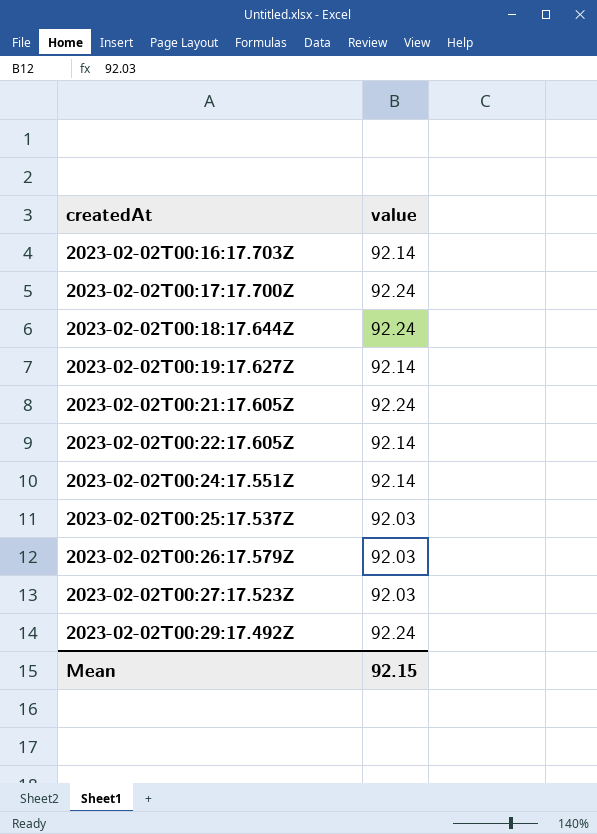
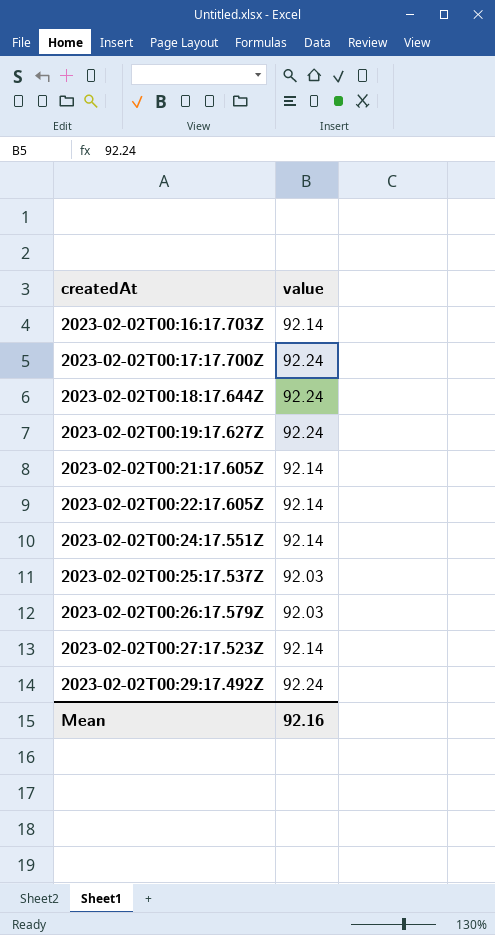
2023-02-02T00:19:17.627Z | value: 92.14 -> 92.24
2023-02-02T00:21:17.605Z | value: 92.24 -> 92.14
2023-02-02T00:27:17.523Z | value: 92.03 -> 92.14
Mean | value: 92.15 -> 92.16

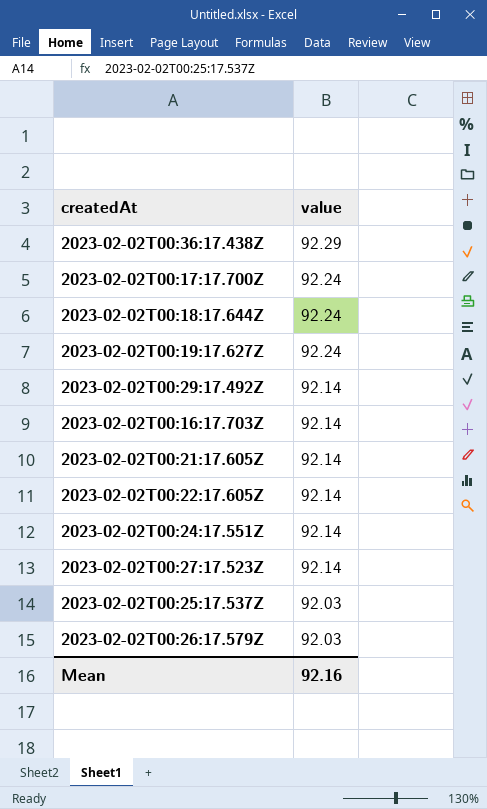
row order: createdAt ascending -> value descending
row 2023-02-02T00:36:17.438Z: none -> 92.29
2023-02-02T00:29:17.492Z | value: 92.24 -> 92.14

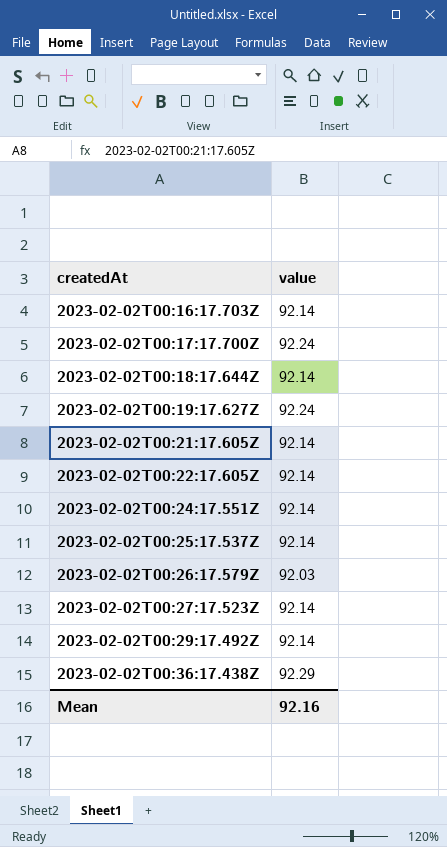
row order: value descending -> createdAt ascending
2023-02-02T00:18:17.644Z | value: 92.24 -> 92.14
2023-02-02T00:25:17.537Z | value: 92.03 -> 92.14

